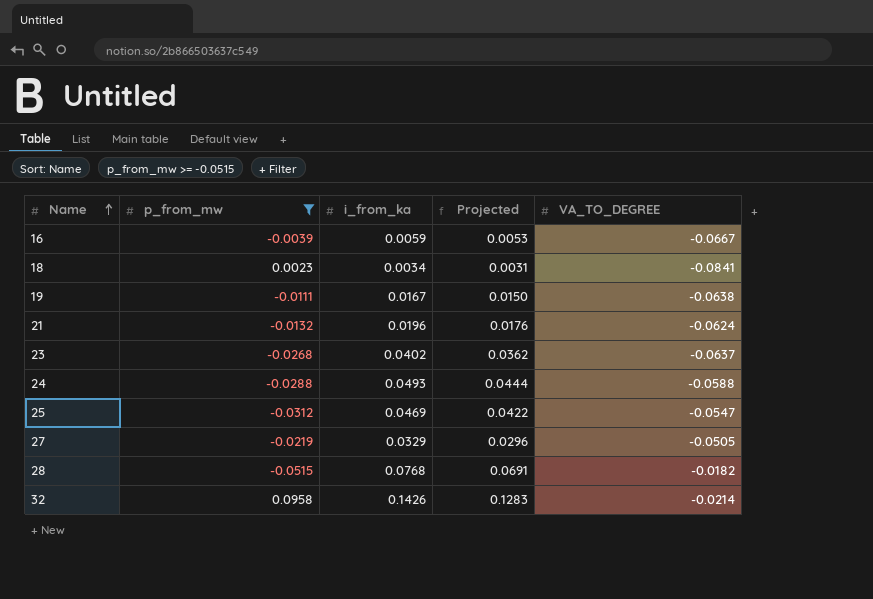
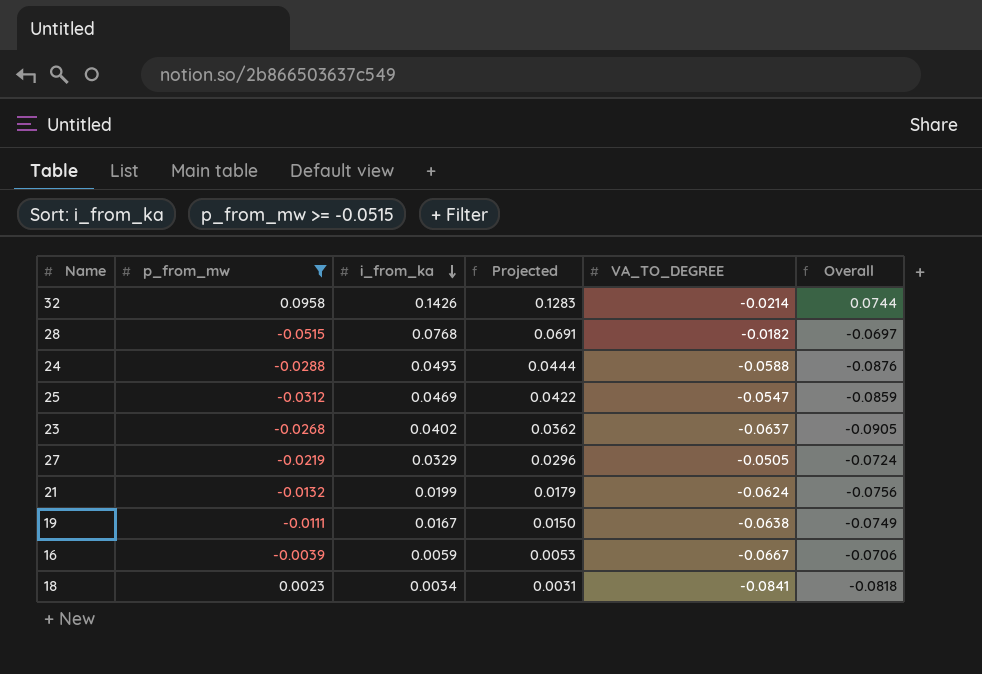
row order: Name ascending -> i_from_ka descending
column Overall | formula: none -> [p_from_mw] + [VA_TO_DEGREE]
21 | i_from_ka: 0.0196 -> 0.0199
21 | Projected: 0.0176 -> 0.0179

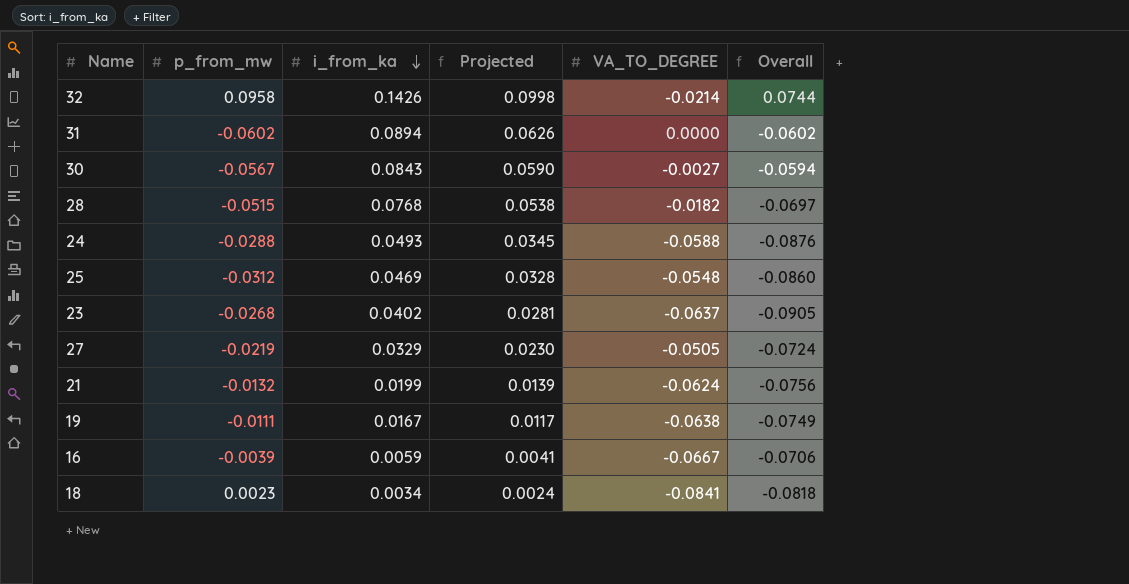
filter: p_from_mw >= -0.0515 -> none
column Projected | formula: [i_from_ka] * 0.9 -> [i_from_ka] * 0.7
25 | VA_TO_DEGREE: -0.0547 -> -0.0548
25 | Overall: -0.0859 -> -0.0860

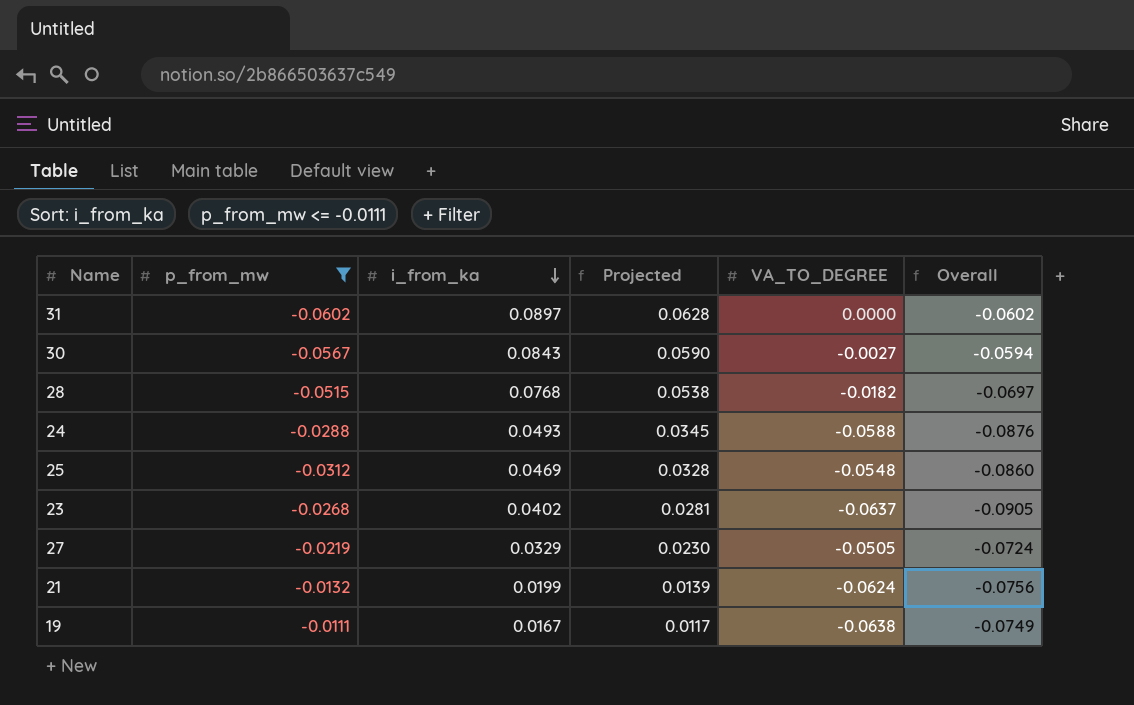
filter: none -> p_from_mw <= -0.0111
31 | i_from_ka: 0.0894 -> 0.0897
31 | Projected: 0.0626 -> 0.0628

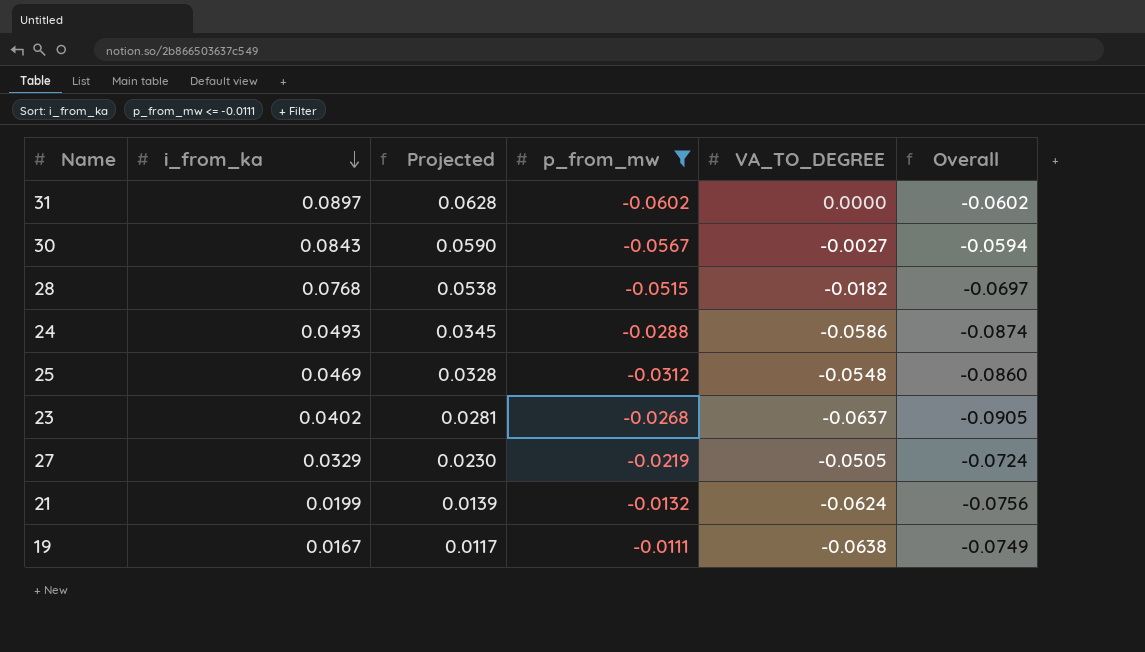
column p_from_mw | position: 2 -> 4
24 | VA_TO_DEGREE: -0.0588 -> -0.0586
24 | Overall: -0.0876 -> -0.0874

